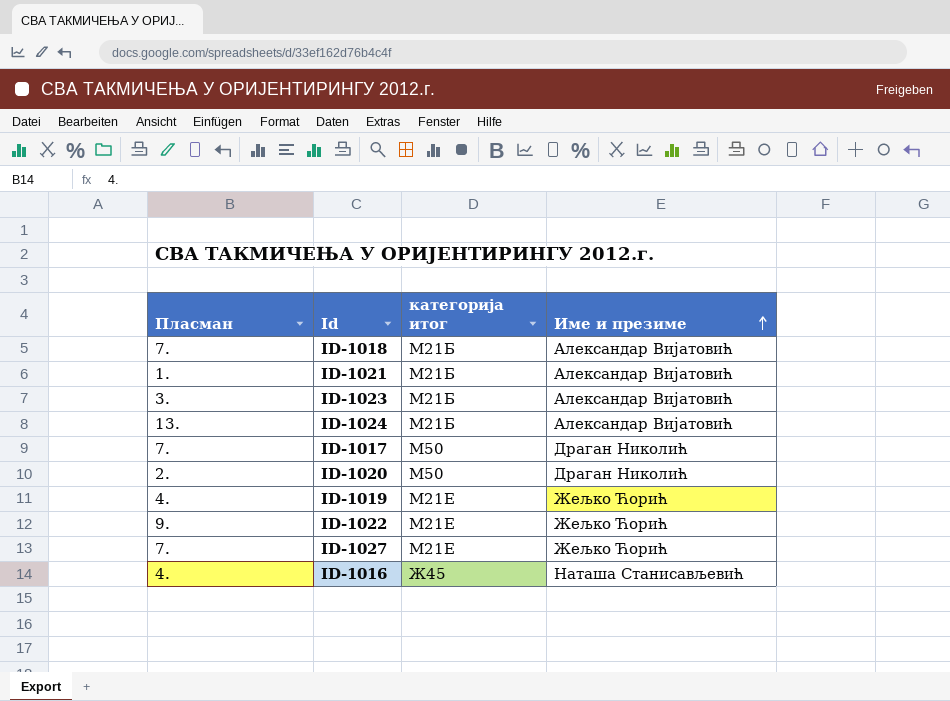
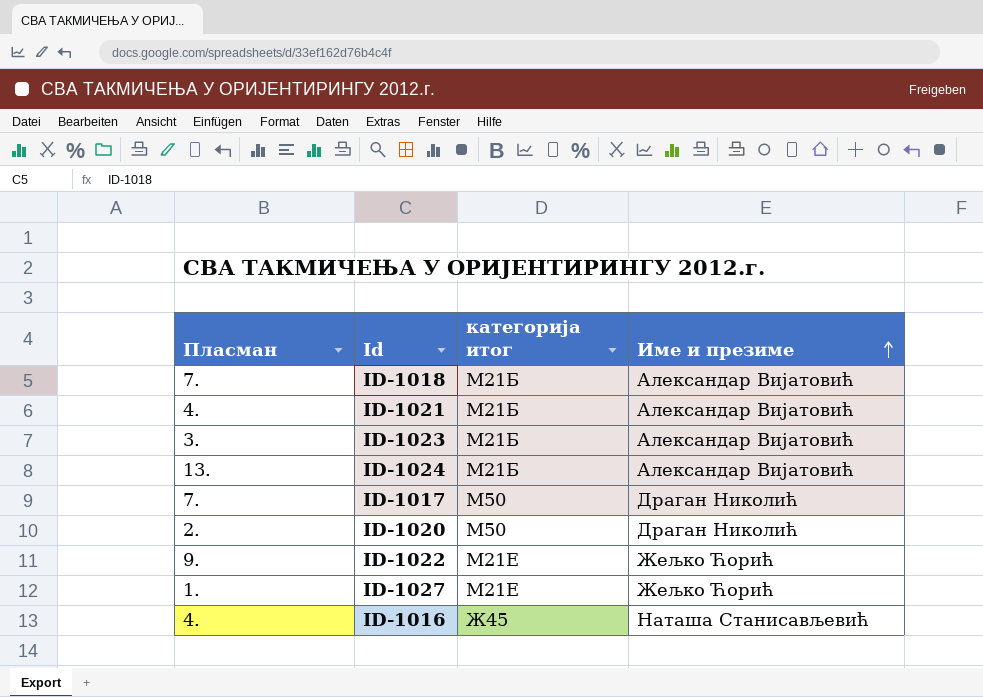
row ID-1019: 4. | М21Е | Жељко Ћорић -> none
ID-1021 | Пласман: 1. -> 4.
ID-1027 | Пласман: 7. -> 1.

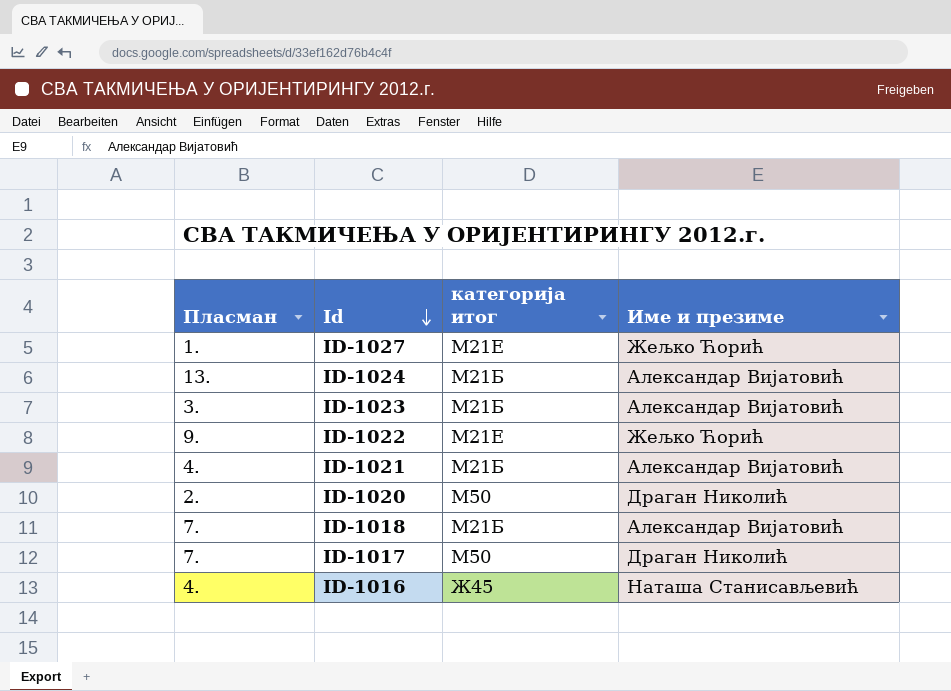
row order: Име и презиме ascending -> Id descending

